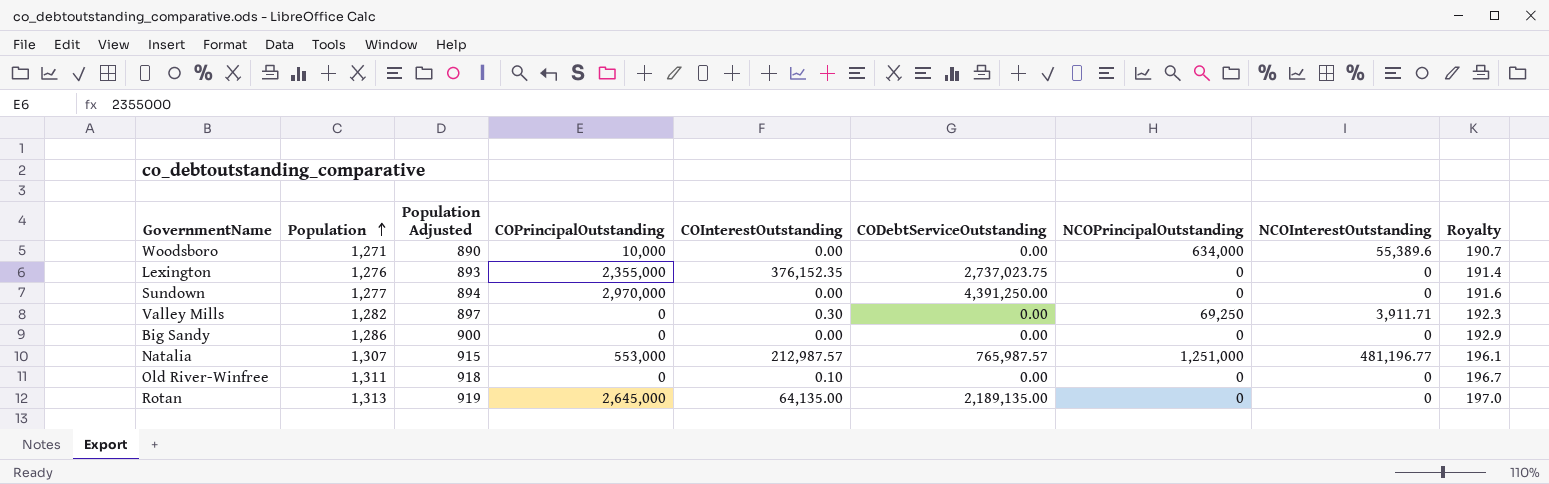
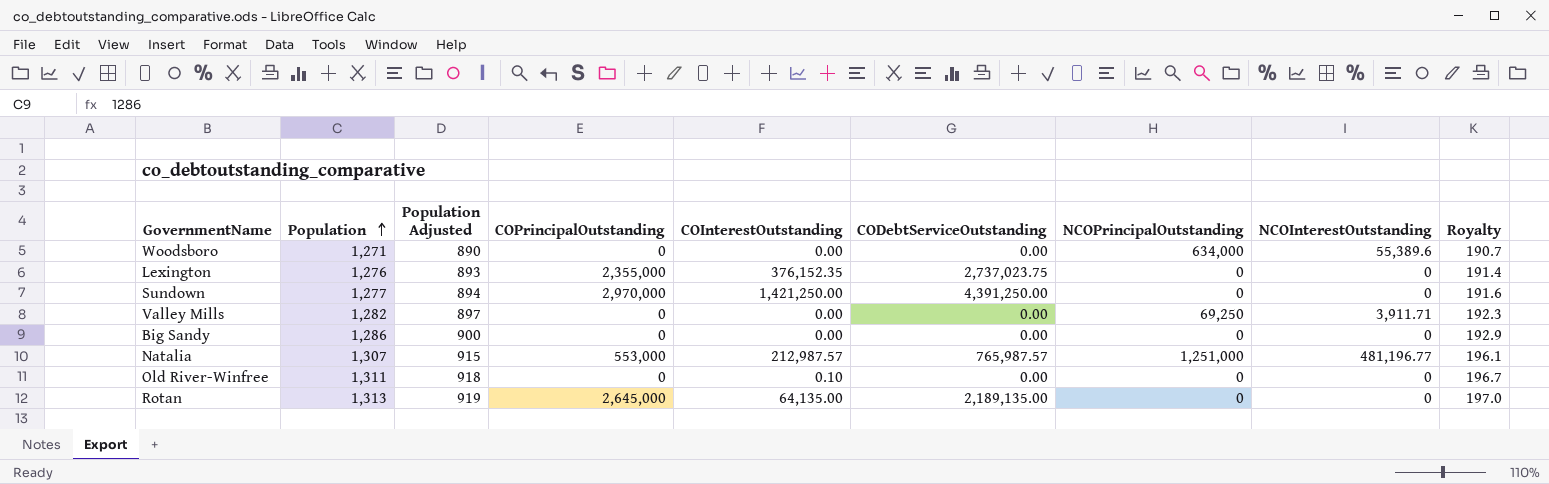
Woodsboro | COPrincipalOutstanding: 10,000 -> 0
Sundown | COInterestOutstanding: 0.00 -> 1,421,250.00
Valley Mills | COInterestOutstanding: 0.30 -> 0.00

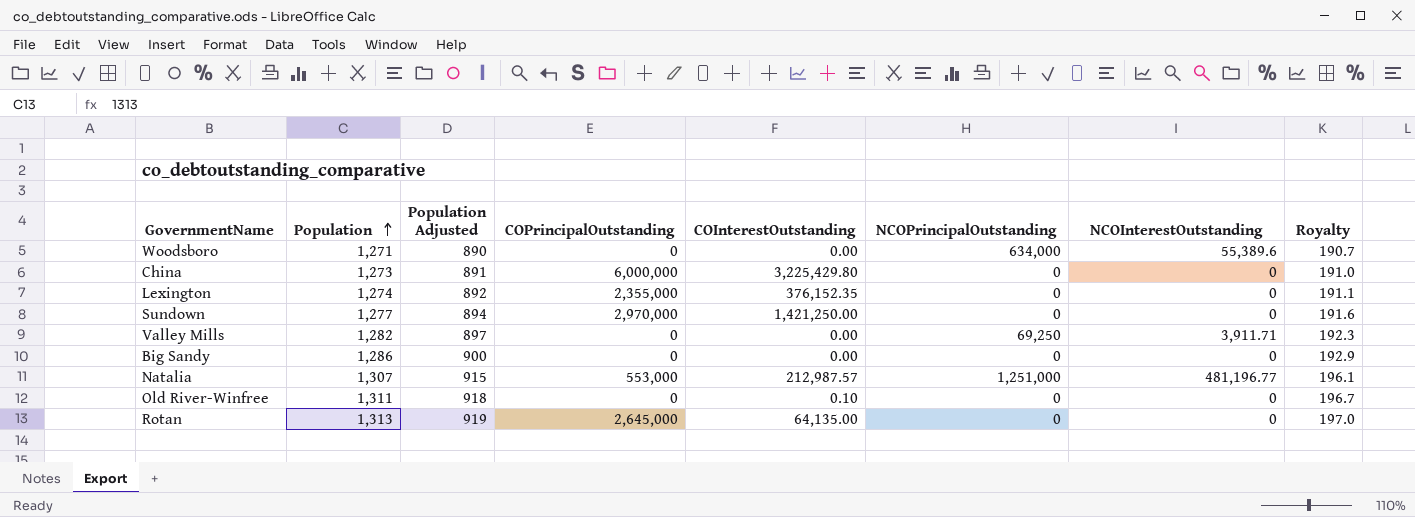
column CODebtServiceOutstanding | position: 6 -> none
row China: none -> 1,273 | 891 | 6,000,000 | 3,225,429.80 | 0 | 0 | 191.0
Lexington | Population: 1,276 -> 1,274
Lexington | Population Adjusted: 893 -> 892
Lexington | Royalty: 191.4 -> 191.1

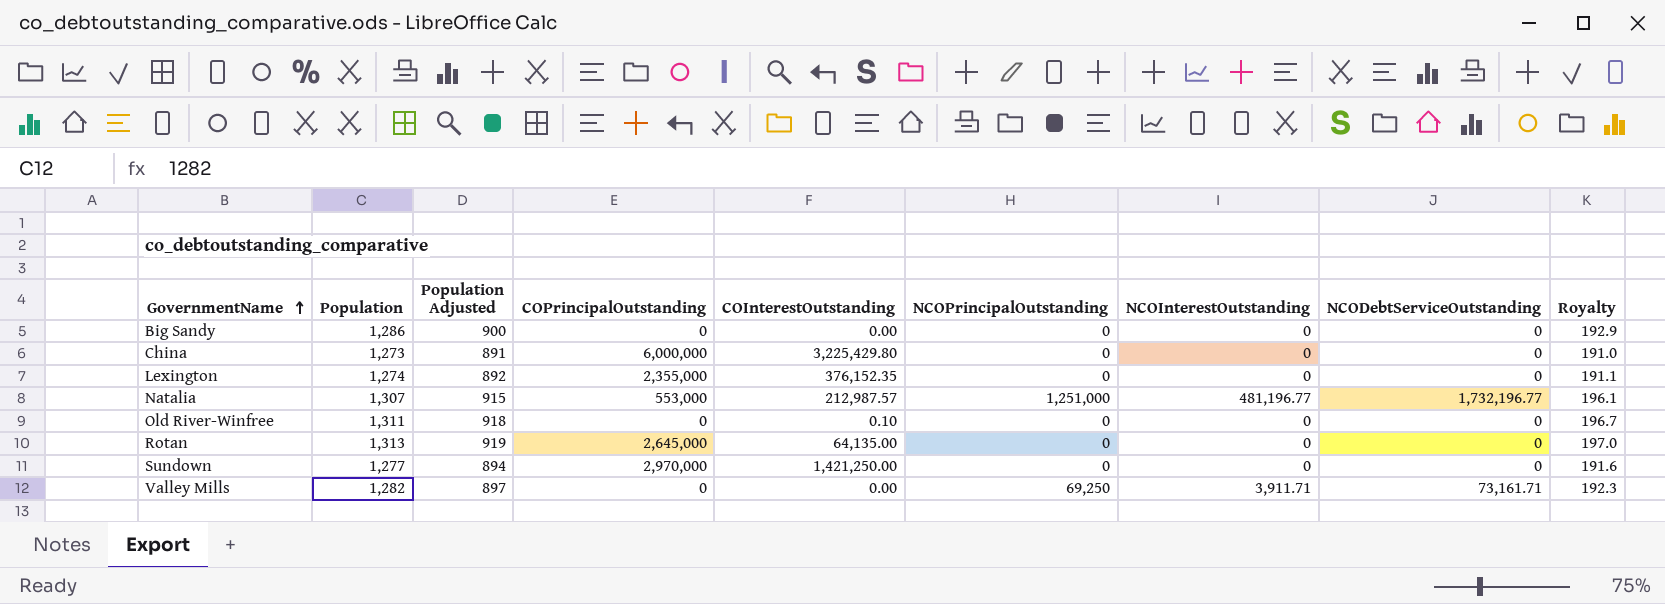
row order: Population ascending -> GovernmentName ascending
column NCODebtServiceOutstanding | position: none -> 8
row Woodsboro: 1,271 | 890 | 0 | 0.00 | 634,000 | 55,389.6 | 190.7 -> none

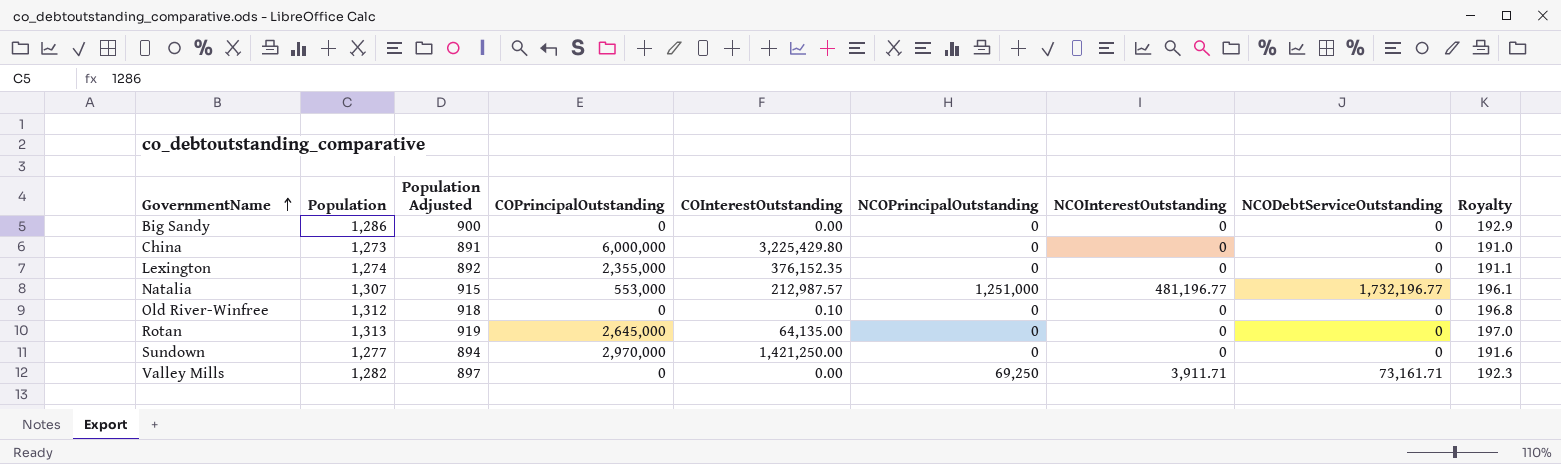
Old River-Winfree | Population: 1,311 -> 1,312
Old River-Winfree | Royalty: 196.7 -> 196.8

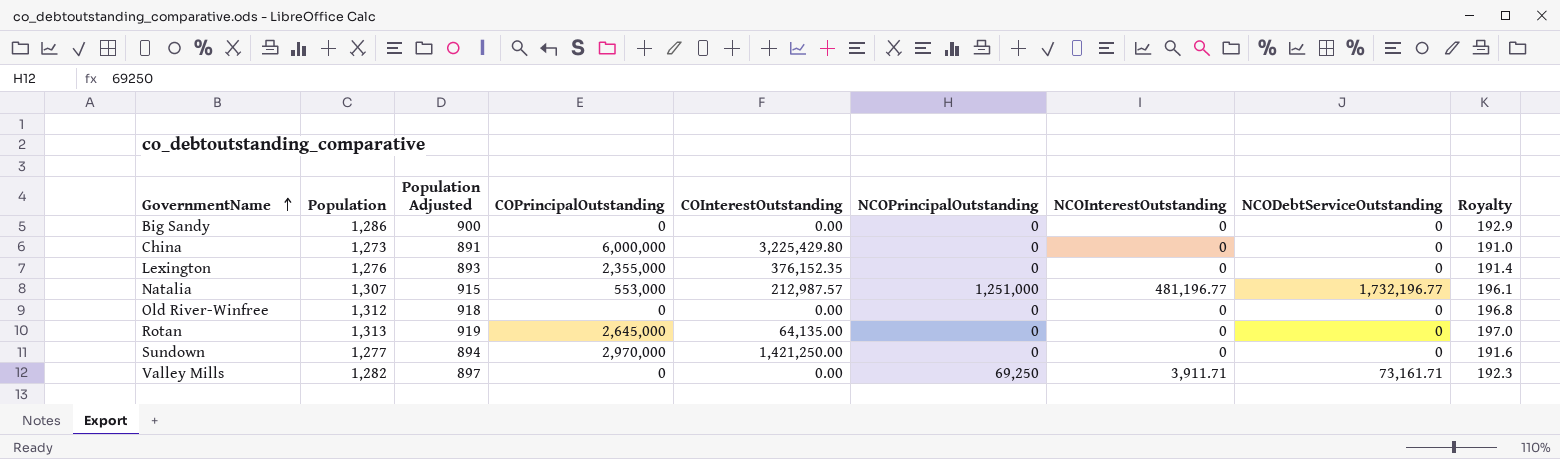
Lexington | Population: 1,274 -> 1,276
Lexington | Population Adjusted: 892 -> 893
Lexington | Royalty: 191.1 -> 191.4
Old River-Winfree | COInterestOutstanding: 0.10 -> 0.00

